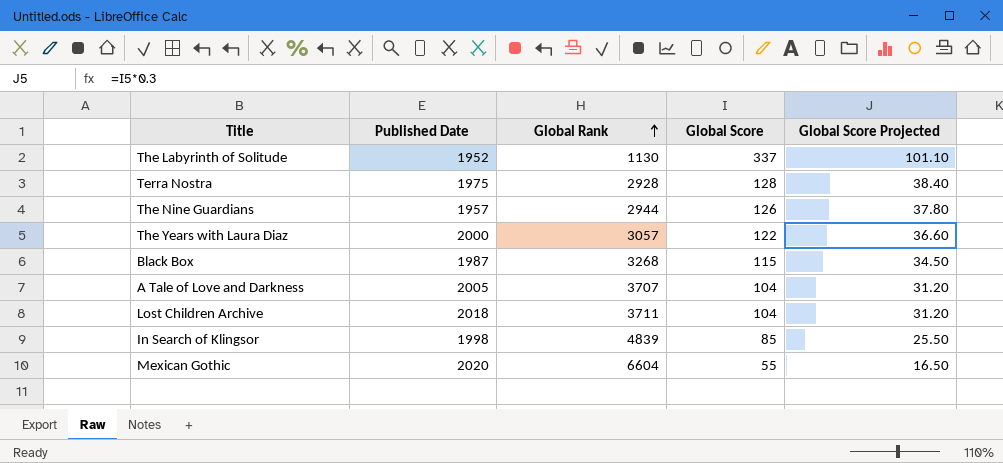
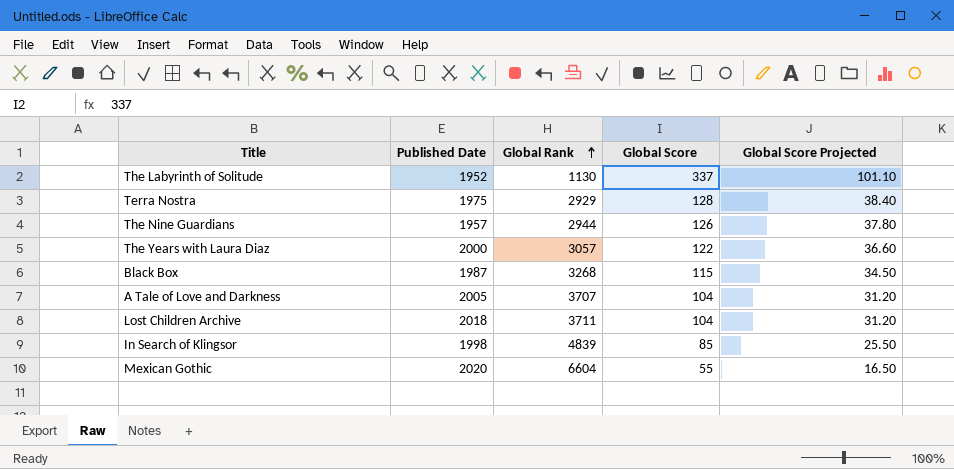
Terra Nostra | Global Rank: 2928 -> 2929

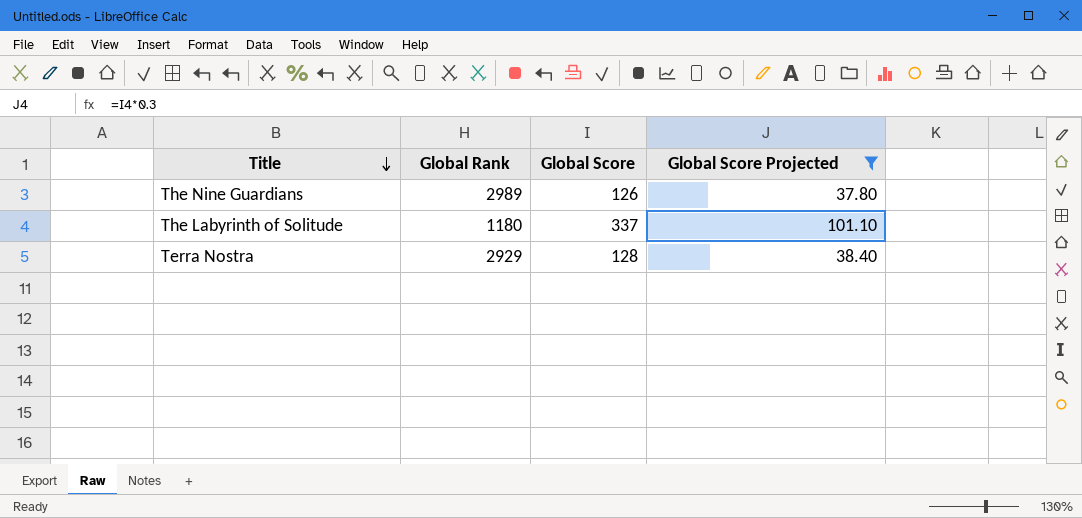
filter: none -> Global Score Projected >= 37.80
row order: Global Rank ascending -> Title descending
column Published Date | position: 2 -> none
The Nine Guardians | Global Rank: 2944 -> 2989
The Labyrinth of Solitude | Global Rank: 1130 -> 1180

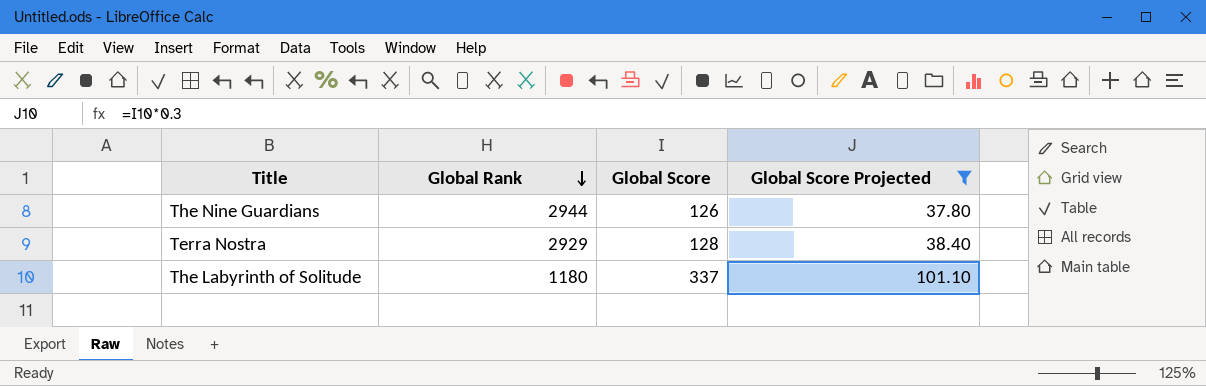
row order: Title descending -> Global Rank descending
The Nine Guardians | Global Rank: 2989 -> 2944

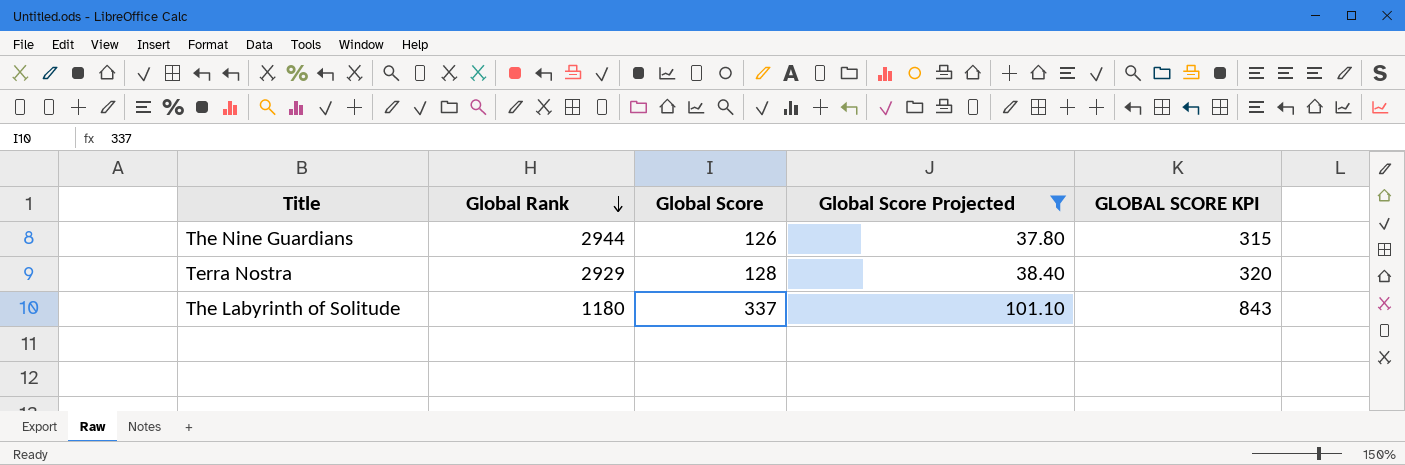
column GLOBAL SCORE KPI | formula: none -> [Global Score] * 2.5

